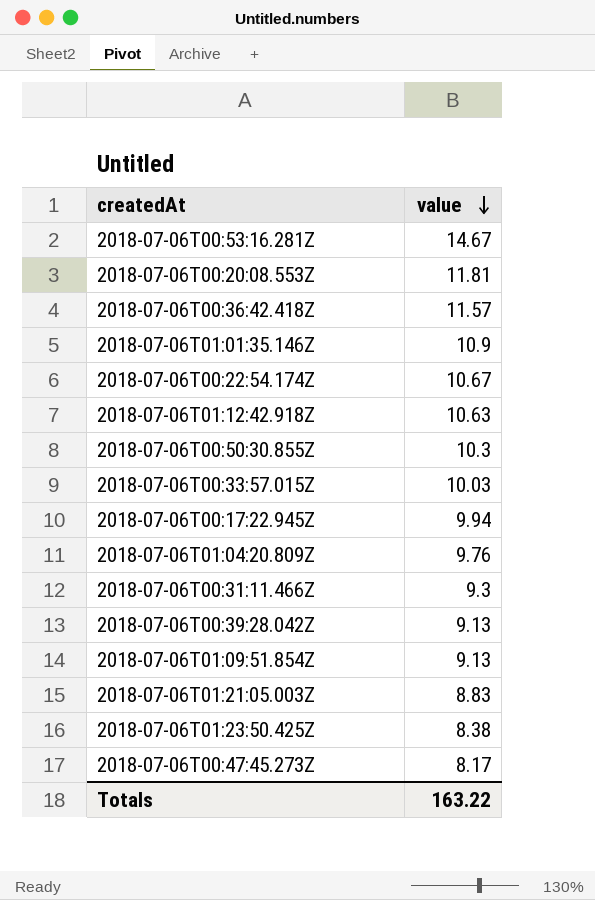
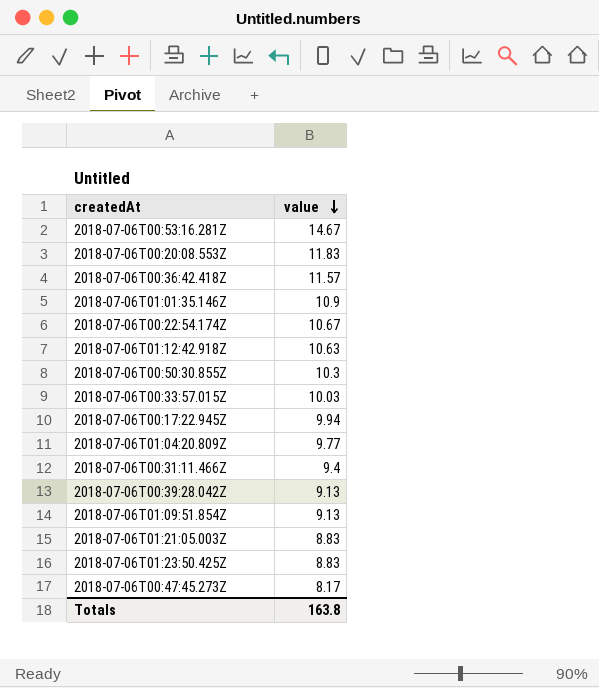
2018-07-06T00:20:08.553Z | value: 11.81 -> 11.83
2018-07-06T01:04:20.809Z | value: 9.76 -> 9.77
2018-07-06T00:31:11.466Z | value: 9.3 -> 9.4
2018-07-06T01:23:50.425Z | value: 8.38 -> 8.83
Totals | value: 163.22 -> 163.8

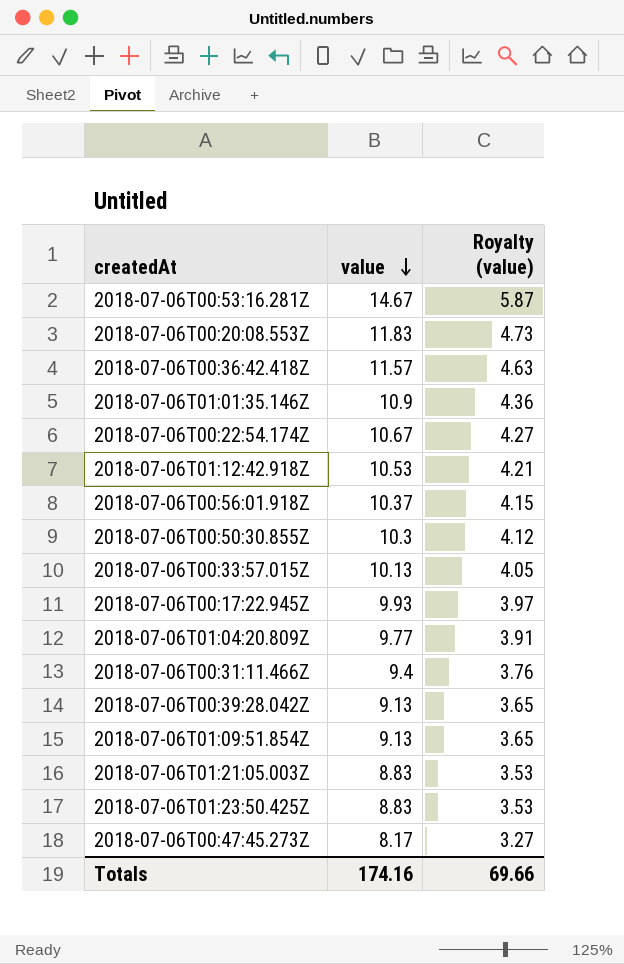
column Royalty (value) | formula: none -> [value] * 0.4
2018-07-06T01:12:42.918Z | value: 10.63 -> 10.53
row 2018-07-06T00:56:01.918Z: none -> 10.37 | 4.15
2018-07-06T00:33:57.015Z | value: 10.03 -> 10.13
2018-07-06T00:17:22.945Z | value: 9.94 -> 9.93
Totals | value: 163.8 -> 174.16

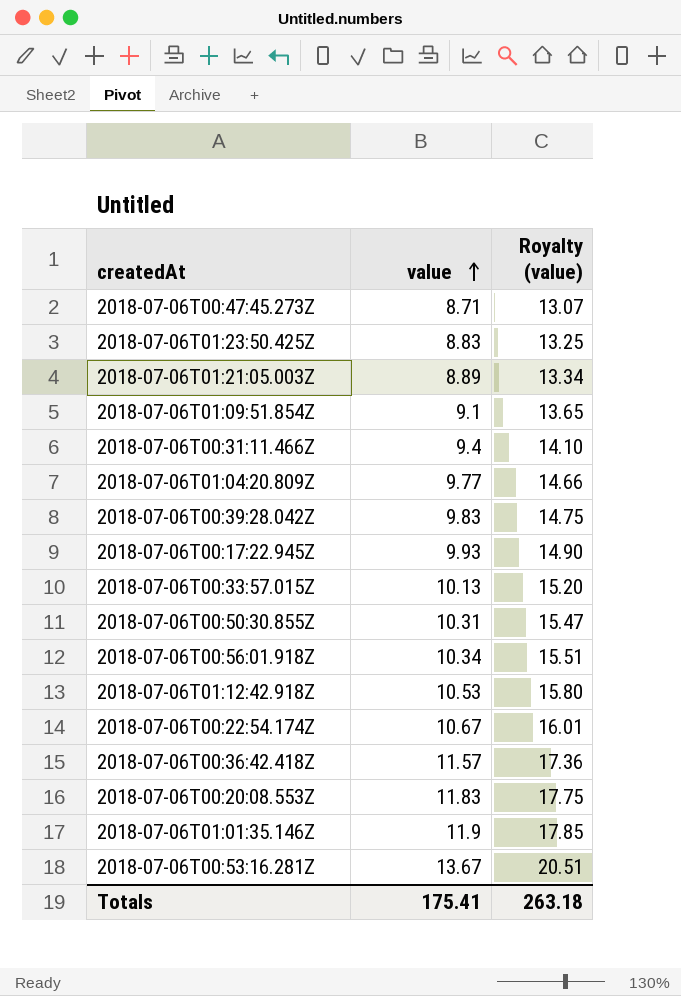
row order: value descending -> value ascending
column Royalty (value) | formula: [value] * 0.4 -> [value] * 1.5
2018-07-06T00:47:45.273Z | value: 8.17 -> 8.71
2018-07-06T01:21:05.003Z | value: 8.83 -> 8.89
2018-07-06T01:09:51.854Z | value: 9.13 -> 9.1
2018-07-06T00:39:28.042Z | value: 9.13 -> 9.83
2018-07-06T00:50:30.855Z | value: 10.3 -> 10.31
2018-07-06T00:56:01.918Z | value: 10.37 -> 10.34
2018-07-06T01:01:35.146Z | value: 10.9 -> 11.9
2018-07-06T00:53:16.281Z | value: 14.67 -> 13.67
Totals | value: 174.16 -> 175.41
Totals | Royalty (value): 69.66 -> 263.18

